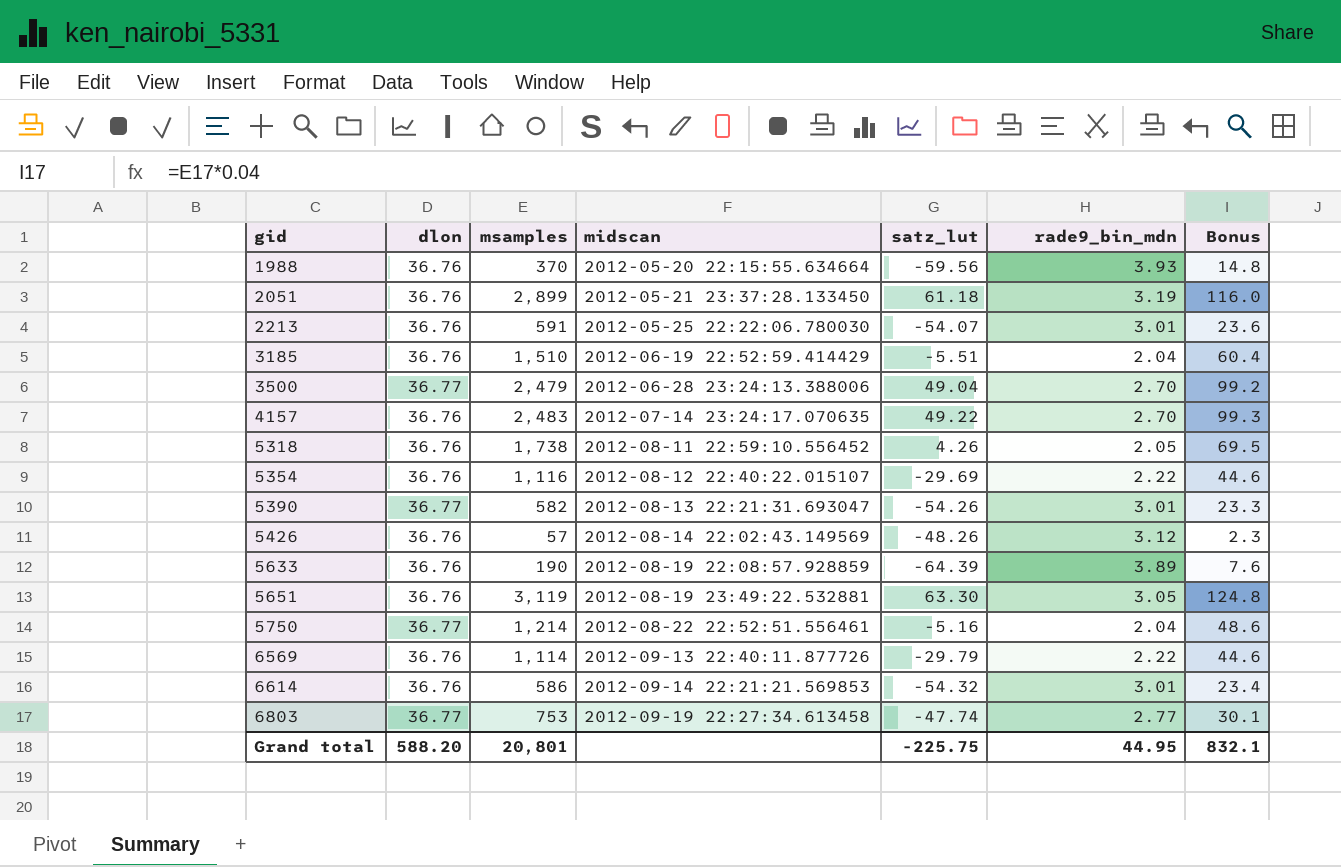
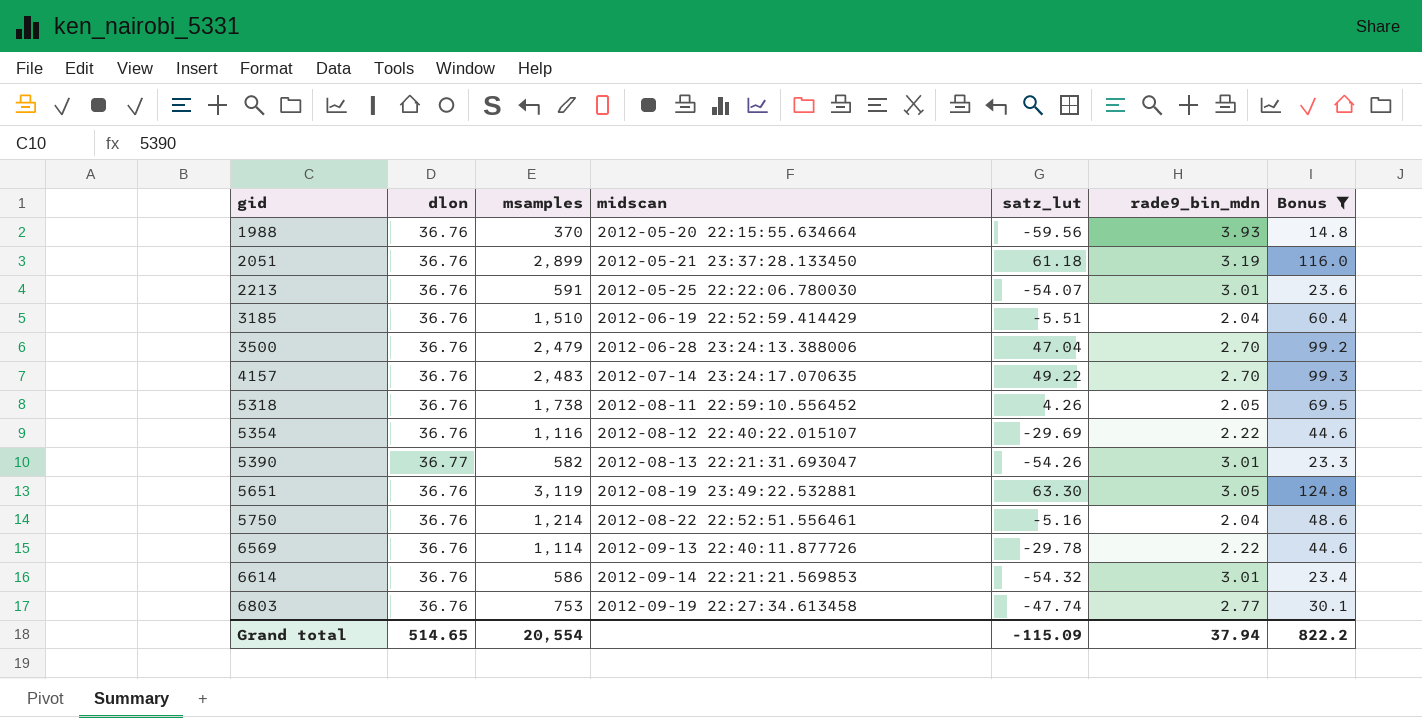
filter: none -> Bonus >= 14.8
3500 | dlon: 36.77 -> 36.76
3500 | satz_lut: 49.04 -> 47.04
5750 | dlon: 36.77 -> 36.76
6569 | satz_lut: -29.79 -> -29.78
6803 | dlon: 36.77 -> 36.76
Grand total | dlon: 588.20 -> 514.65
Grand total | msamples: 20,801 -> 20,554
Grand total | satz_lut: -225.75 -> -115.09
Grand total | rade9_bin_mdn: 44.95 -> 37.94
Grand total | Bonus: 832.1 -> 822.2

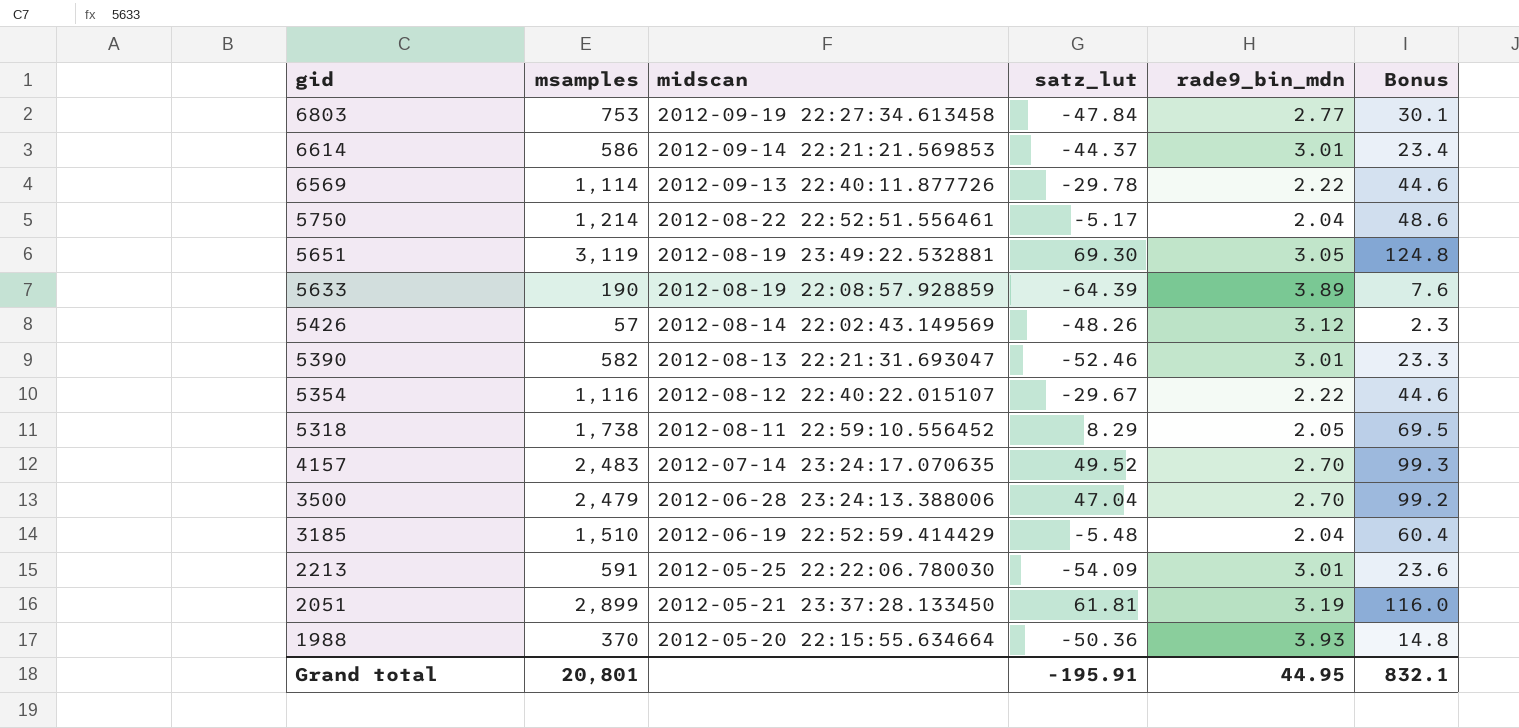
filter: Bonus >= 14.8 -> none
row order: gid ascending -> gid descending
column dlon | position: 2 -> none
6803 | satz_lut: -47.74 -> -47.84
6614 | satz_lut: -54.32 -> -44.37
5750 | satz_lut: -5.16 -> -5.17
5651 | satz_lut: 63.30 -> 69.30
5390 | satz_lut: -54.26 -> -52.46
5354 | satz_lut: -29.69 -> -29.67
5318 | satz_lut: 4.26 -> 8.29
4157 | satz_lut: 49.22 -> 49.52
3185 | satz_lut: -5.51 -> -5.48
2213 | satz_lut: -54.07 -> -54.09
2051 | satz_lut: 61.18 -> 61.81
1988 | satz_lut: -59.56 -> -50.36
Grand total | msamples: 20,554 -> 20,801
Grand total | satz_lut: -115.09 -> -195.91
Grand total | rade9_bin_mdn: 37.94 -> 44.95
Grand total | Bonus: 822.2 -> 832.1

